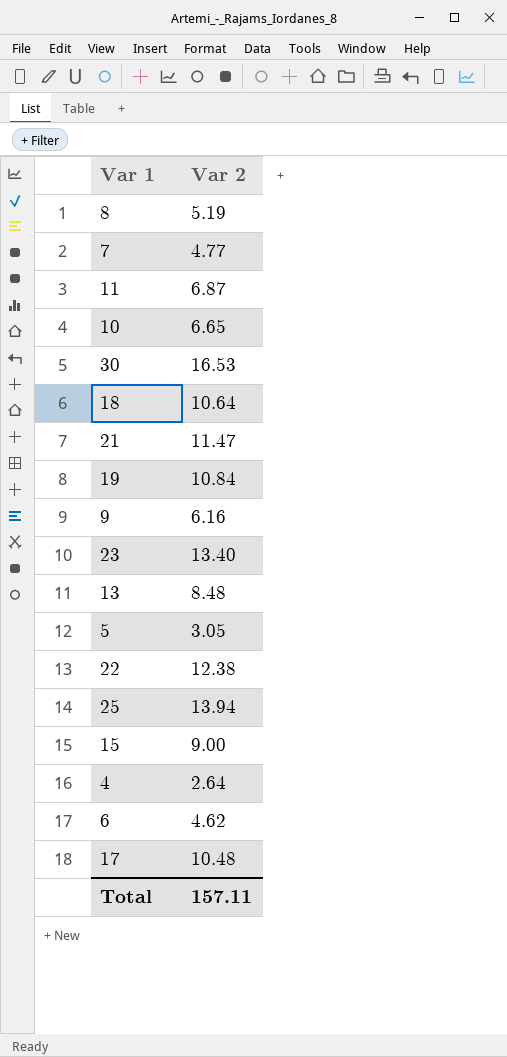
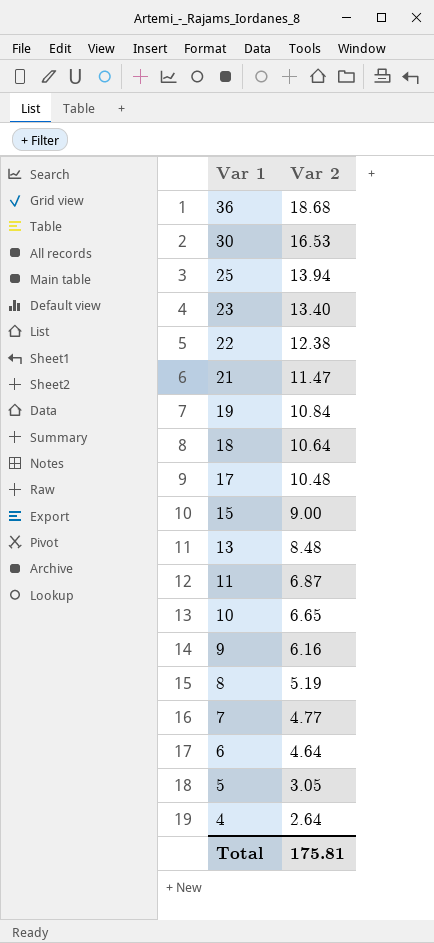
row order: none -> Var 1 descending
row 36: none -> 18.68
6 | Var 2: 4.62 -> 4.64
Total | Var 2: 157.11 -> 175.81

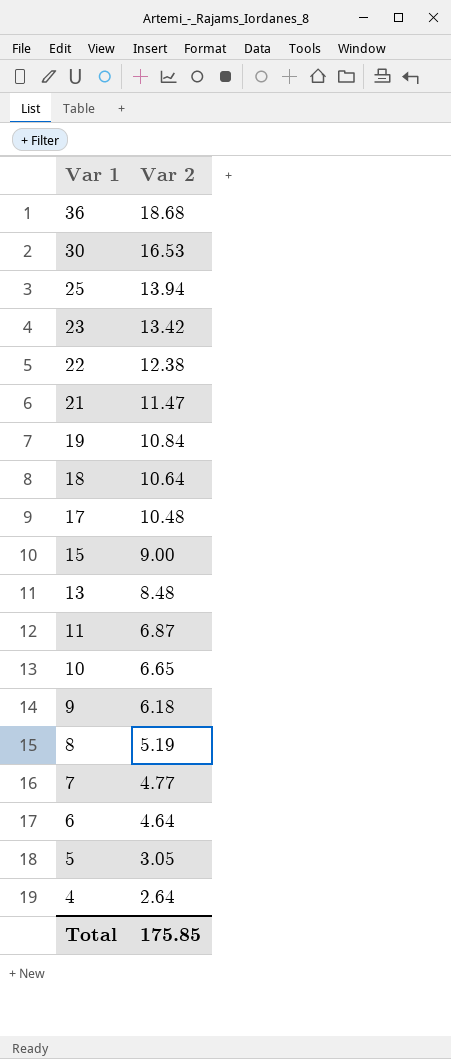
23 | Var 2: 13.40 -> 13.42
9 | Var 2: 6.16 -> 6.18
Total | Var 2: 175.81 -> 175.85

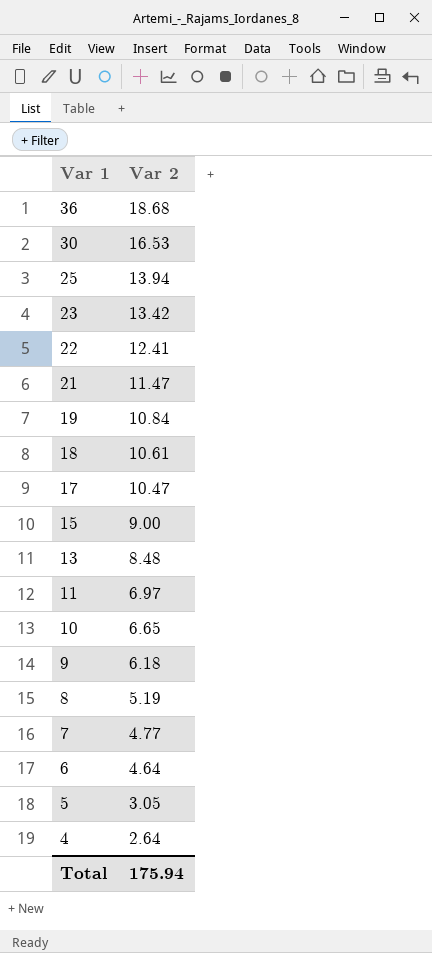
22 | Var 2: 12.38 -> 12.41
18 | Var 2: 10.64 -> 10.61
17 | Var 2: 10.48 -> 10.47
11 | Var 2: 6.87 -> 6.97
Total | Var 2: 175.85 -> 175.94

